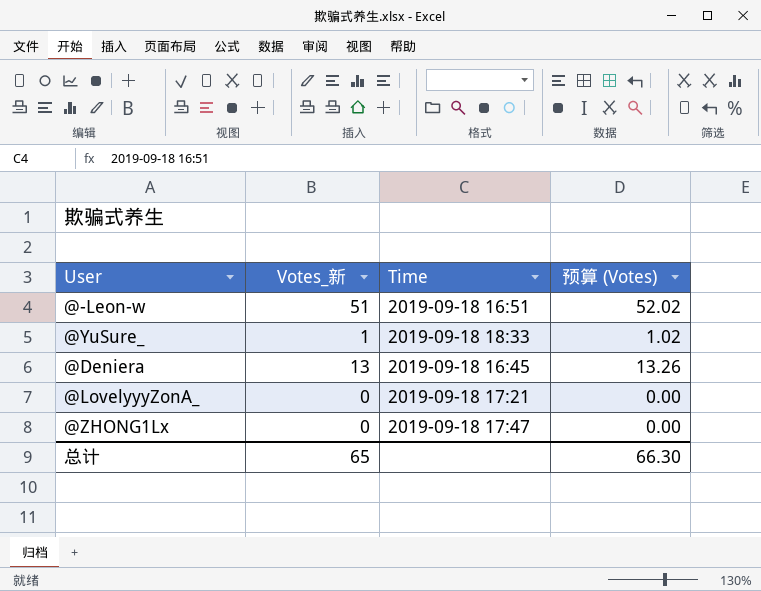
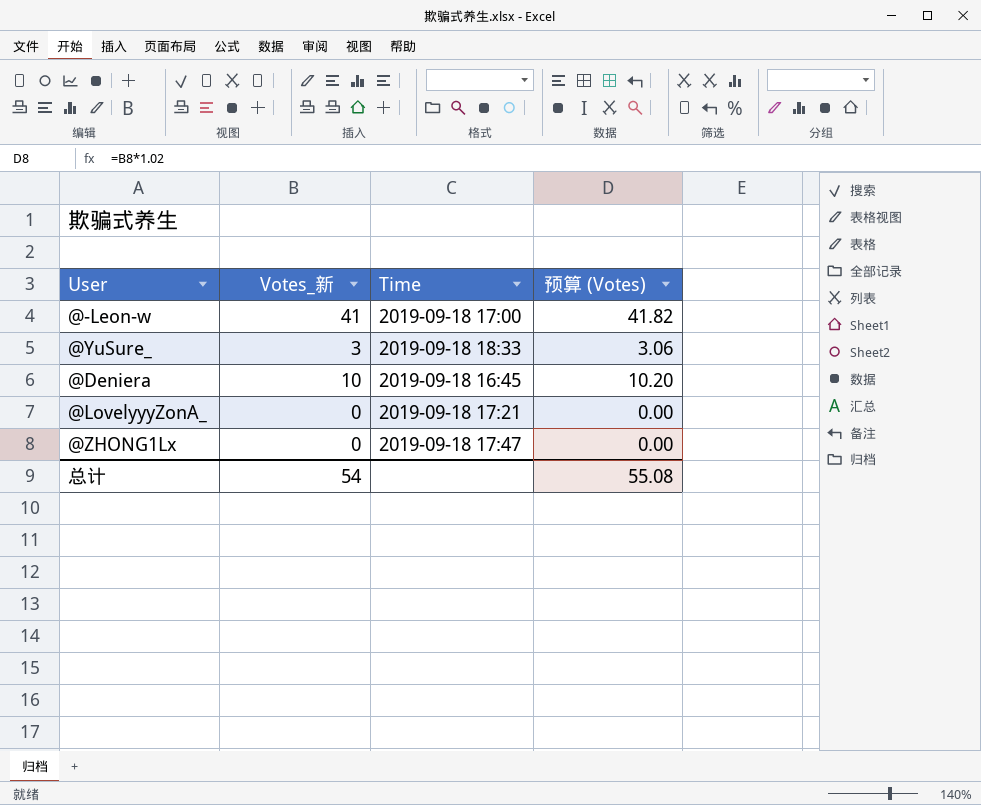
@-Leon-w | Votes_新: 51 -> 41
@-Leon-w | Time: 2019-09-18 16:51 -> 2019-09-18 17:00
@-Leon-w | 预算 (Votes): 52.02 -> 41.82
@YuSure_ | Votes_新: 1 -> 3
@YuSure_ | 预算 (Votes): 1.02 -> 3.06
@Deniera | Votes_新: 13 -> 10
@Deniera | 预算 (Votes): 13.26 -> 10.20
总计 | Votes_新: 65 -> 54
总计 | 预算 (Votes): 66.30 -> 55.08

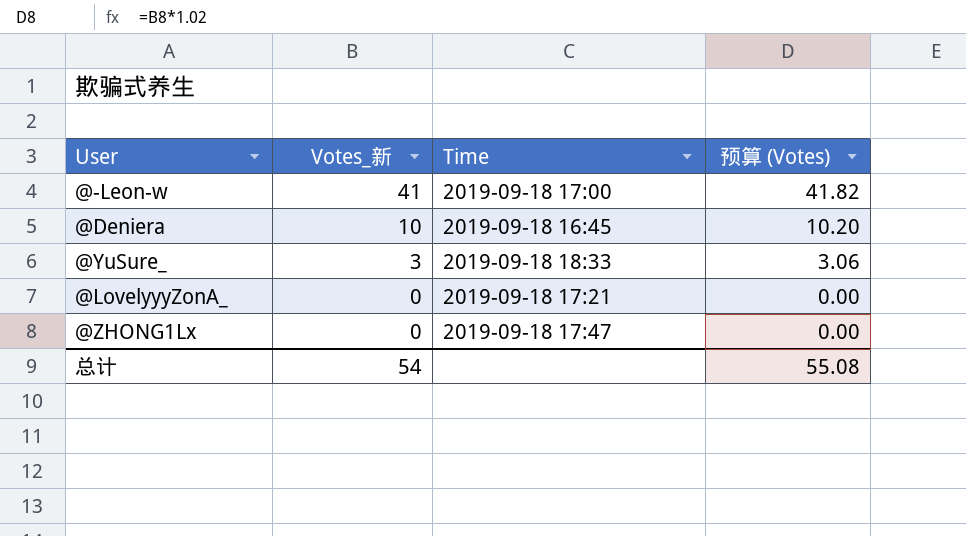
row order: none -> Votes_新 descending

